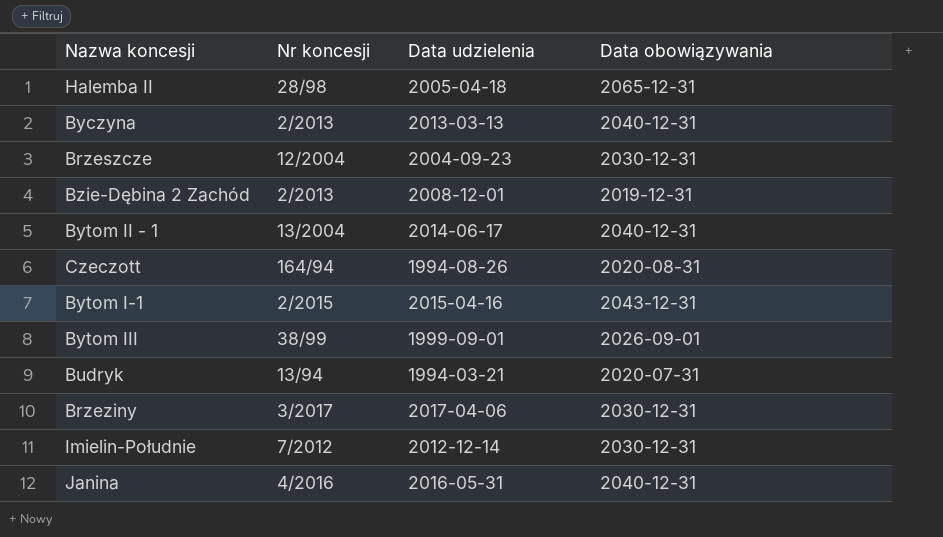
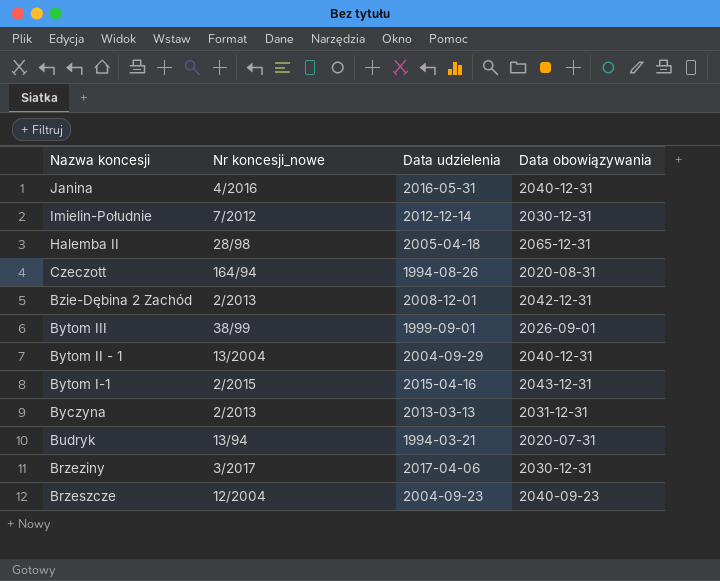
row order: none -> Nazwa koncesji descending
column name: Nr koncesji -> Nr koncesji_nowe
Bzie-Dębina 2 Zachód | Data obowiązywania: 2019-12-31 -> 2042-12-31
Bytom II - 1 | Data udzielenia: 2014-06-17 -> 2004-09-29
Byczyna | Data obowiązywania: 2040-12-31 -> 2031-12-31
Brzeszcze | Data obowiązywania: 2030-12-31 -> 2040-09-23

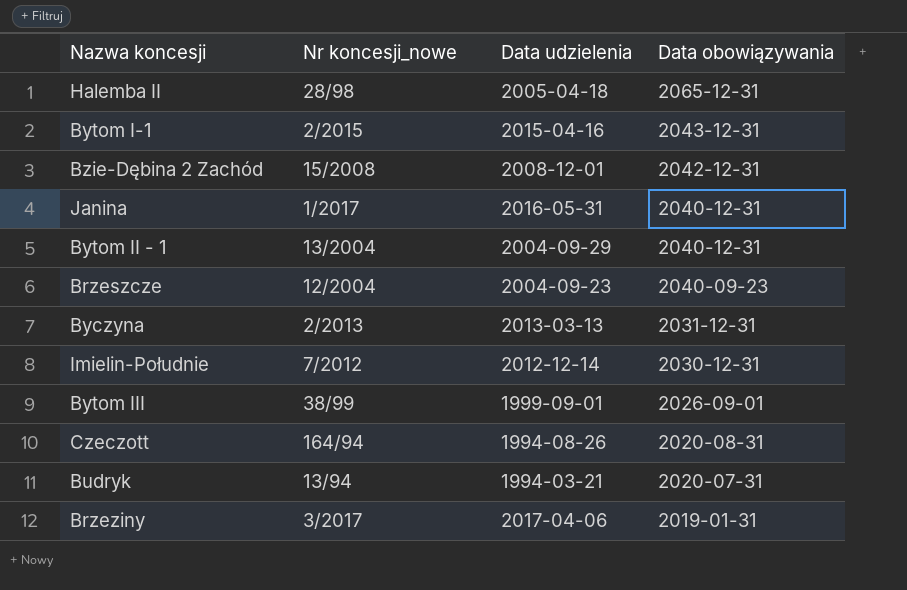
row order: Nazwa koncesji descending -> Data obowiązywania descending
Bzie-Dębina 2 Zachód | Nr koncesji_nowe: 2/2013 -> 15/2008
Janina | Nr koncesji_nowe: 4/2016 -> 1/2017
Brzeziny | Data obowiązywania: 2030-12-31 -> 2019-01-31

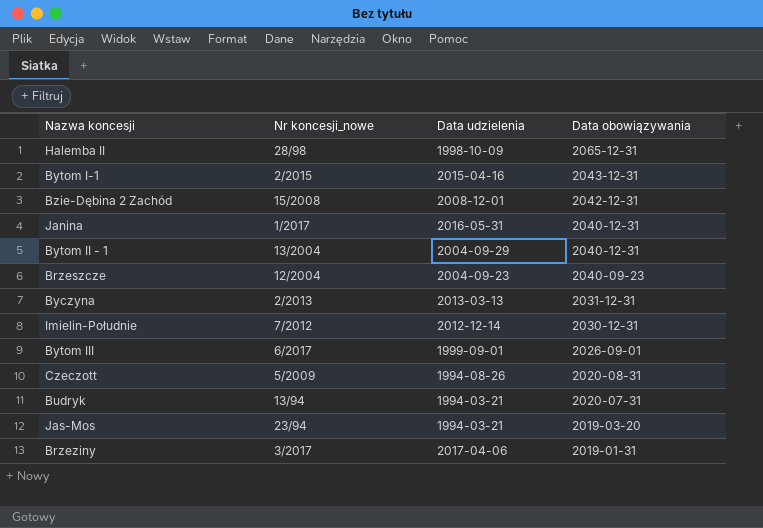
Halemba II | Data udzielenia: 2005-04-18 -> 1998-10-09
Bytom III | Nr koncesji_nowe: 38/99 -> 6/2017
Czeczott | Nr koncesji_nowe: 164/94 -> 5/2009
row Jas-Mos: none -> 23/94 | 1994-03-21 | 2019-03-20

